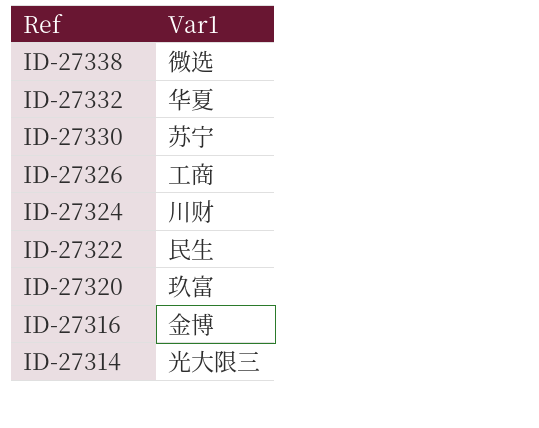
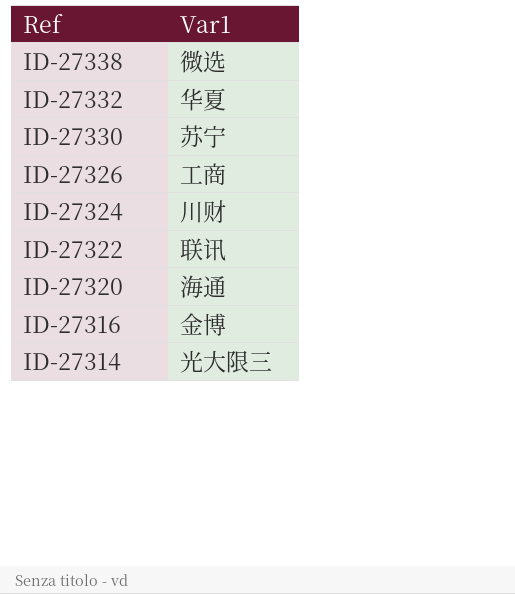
ID-27322 | Var1: 民生 -> 联讯
ID-27320 | Var1: 玖富 -> 海通

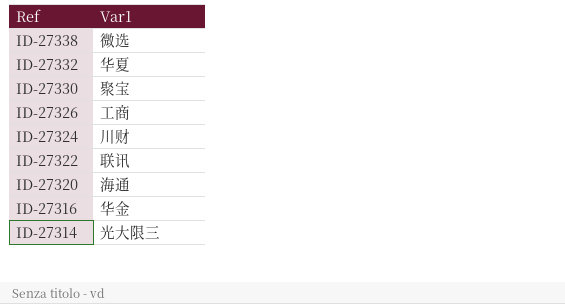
ID-27330 | Var1: 苏宁 -> 聚宝
ID-27316 | Var1: 金博 -> 华金

